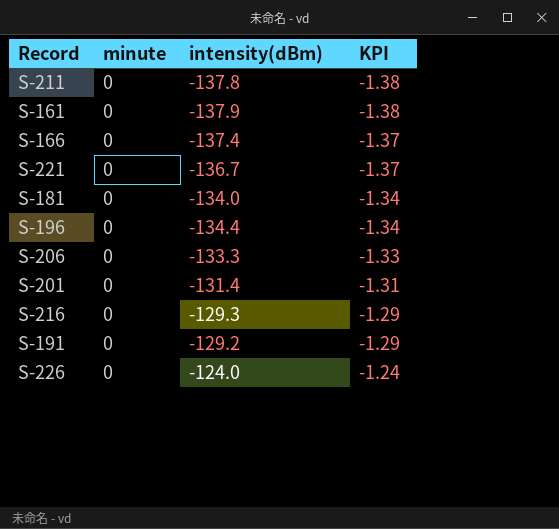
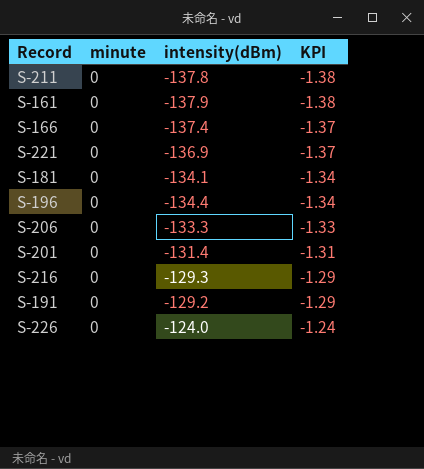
S-221 | intensity(dBm): -136.7 -> -136.9
S-181 | intensity(dBm): -134.0 -> -134.1

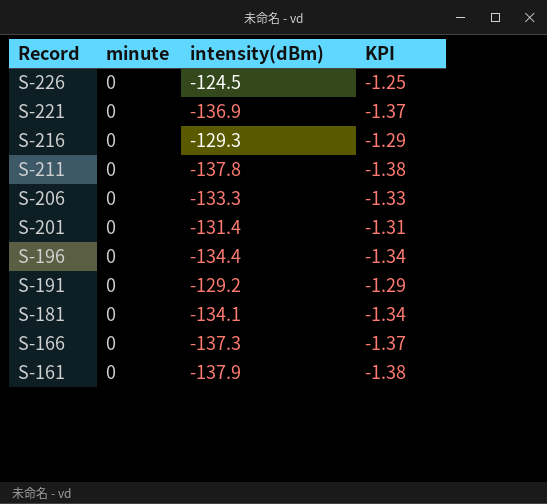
row order: KPI ascending -> Record descending
S-226 | intensity(dBm): -124.0 -> -124.5
S-226 | KPI: -1.24 -> -1.25
S-166 | intensity(dBm): -137.4 -> -137.3

